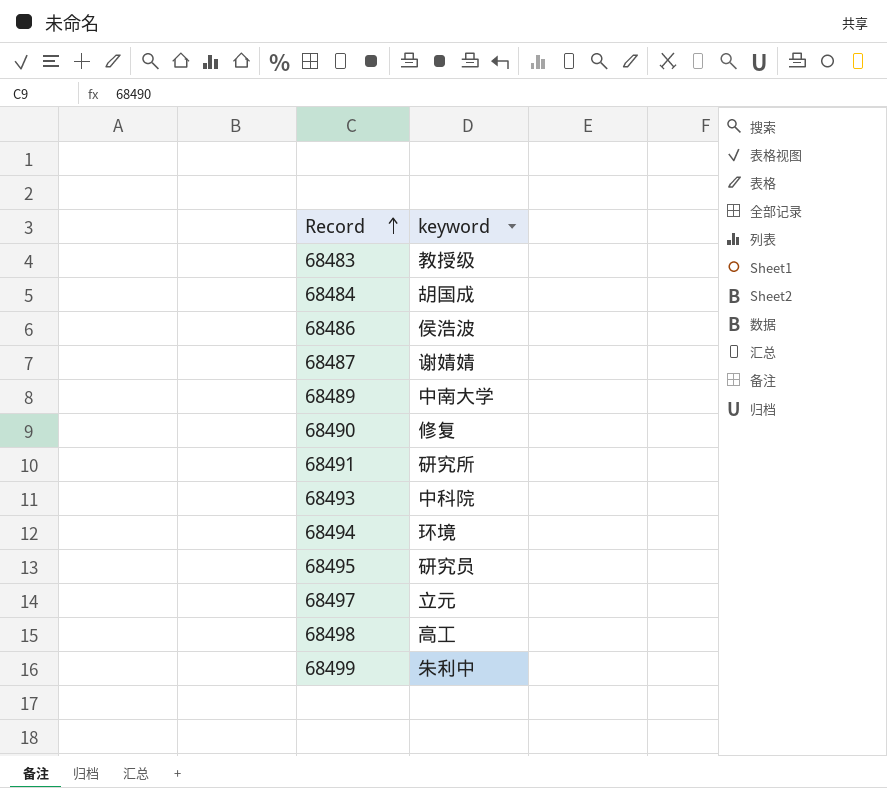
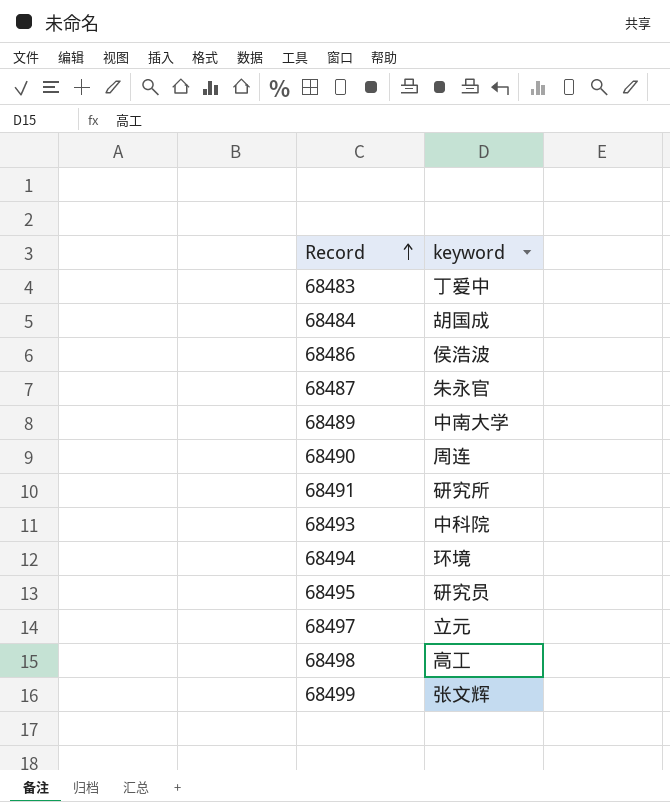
68483 | keyword: 教授级 -> 丁爱中
68487 | keyword: 谢婧婧 -> 朱永官
68490 | keyword: 修复 -> 周连
68499 | keyword: 朱利中 -> 张文辉

